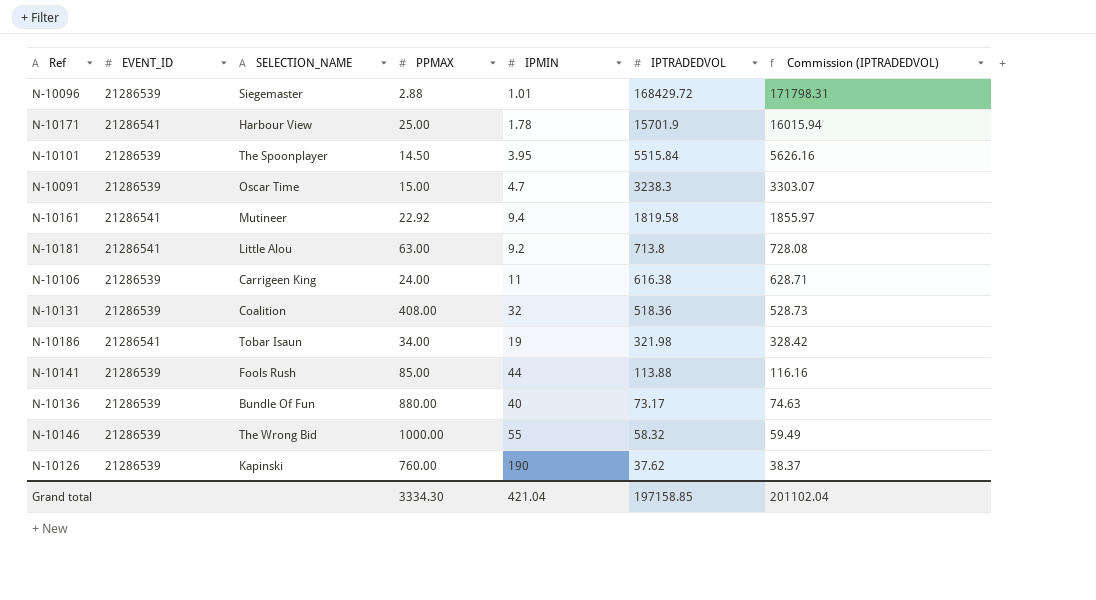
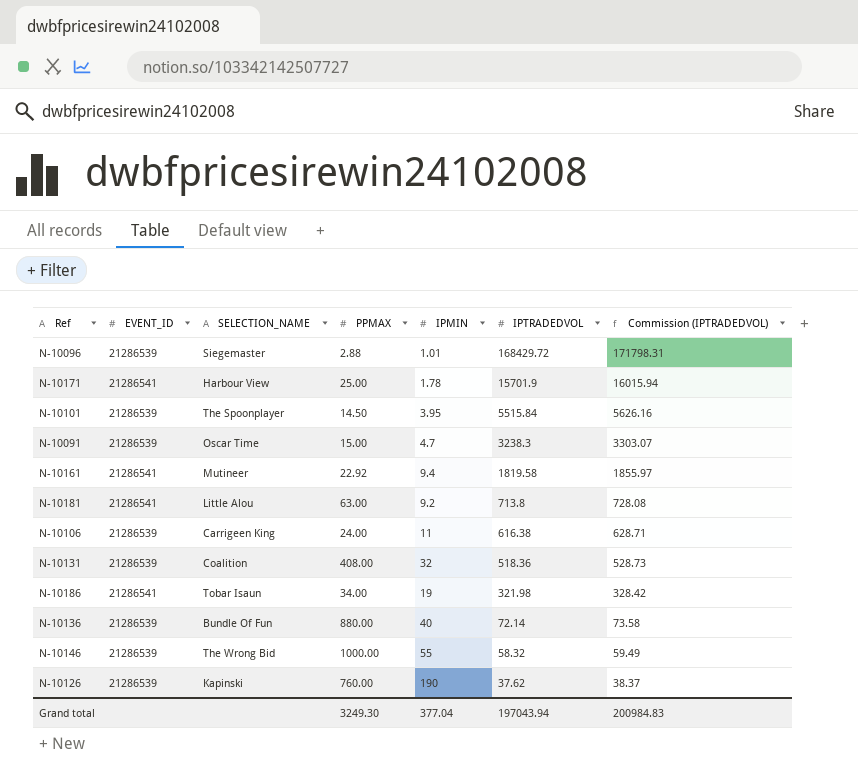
row N-10141: 21286539 | Fools Rush | 85.00 | 44 | 113.88 | 116.16 -> none
N-10136 | IPTRADEDVOL: 73.17 -> 72.14
N-10136 | Commission (IPTRADEDVOL): 74.63 -> 73.58
Grand total | PPMAX: 3334.30 -> 3249.30
Grand total | IPMIN: 421.04 -> 377.04
Grand total | IPTRADEDVOL: 197158.85 -> 197043.94
Grand total | Commission (IPTRADEDVOL): 201102.04 -> 200984.83

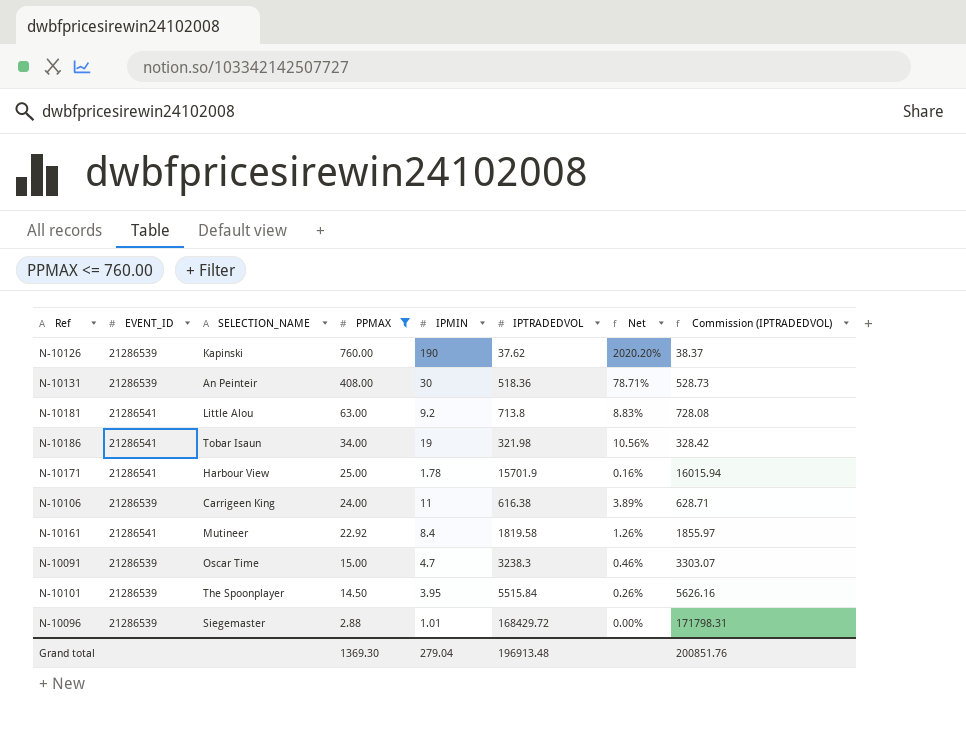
filter: none -> PPMAX <= 760.00
row order: IPTRADEDVOL descending -> PPMAX descending
column Net | formula: none -> [PPMAX] / [IPTRADEDVOL]
N-10131 | SELECTION_NAME: Coalition -> An Peinteir
N-10131 | IPMIN: 32 -> 30
N-10161 | IPMIN: 9.4 -> 8.4
Grand total | PPMAX: 3249.30 -> 1369.30
Grand total | IPMIN: 377.04 -> 279.04
Grand total | IPTRADEDVOL: 197043.94 -> 196913.48
Grand total | Commission (IPTRADEDVOL): 200984.83 -> 200851.76

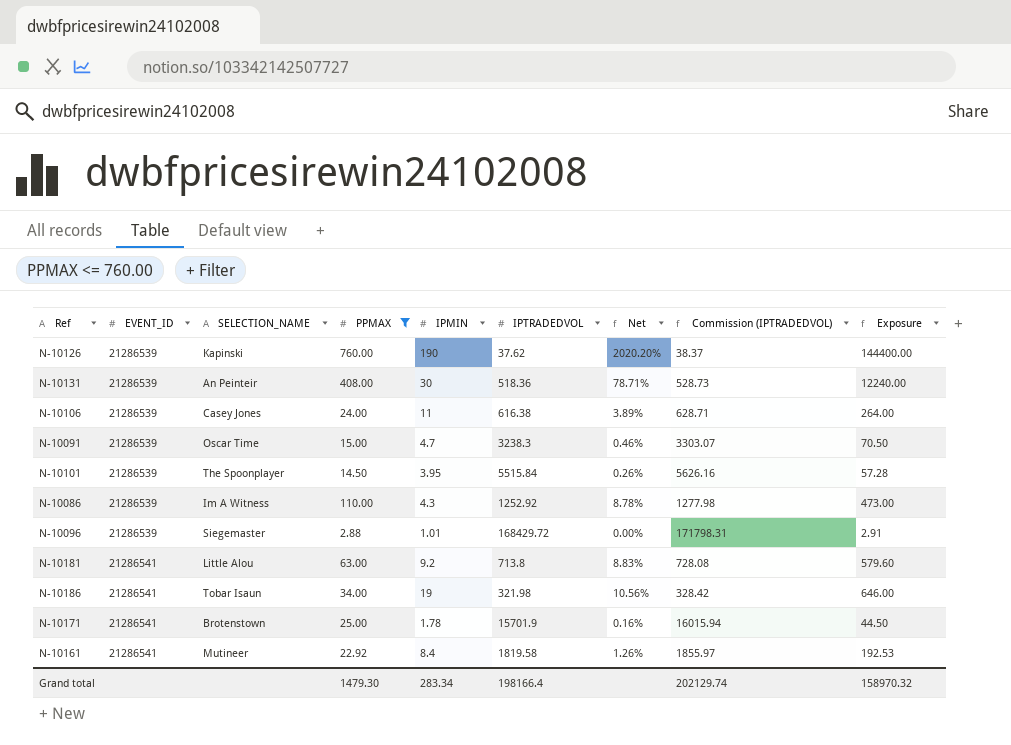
row order: PPMAX descending -> EVENT_ID ascending
column Exposure | formula: none -> [PPMAX] * [IPMIN]
N-10106 | SELECTION_NAME: Carrigeen King -> Casey Jones
row N-10086: none -> 21286539 | Im A Witness | 110.00 | 4.3 | 1252.92 | 8.78% | 1277.98 | 473.00
N-10171 | SELECTION_NAME: Harbour View -> Brotenstown
Grand total | PPMAX: 1369.30 -> 1479.30
Grand total | IPMIN: 279.04 -> 283.34
Grand total | IPTRADEDVOL: 196913.48 -> 198166.4
Grand total | Commission (IPTRADEDVOL): 200851.76 -> 202129.74

